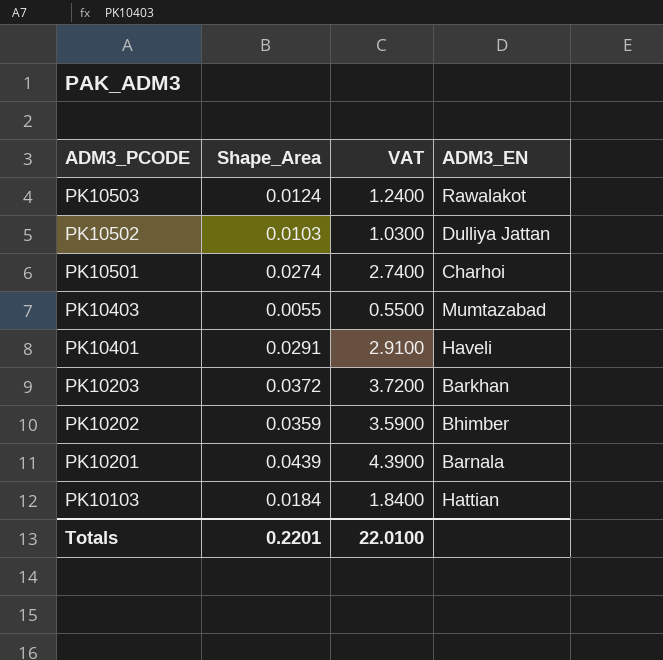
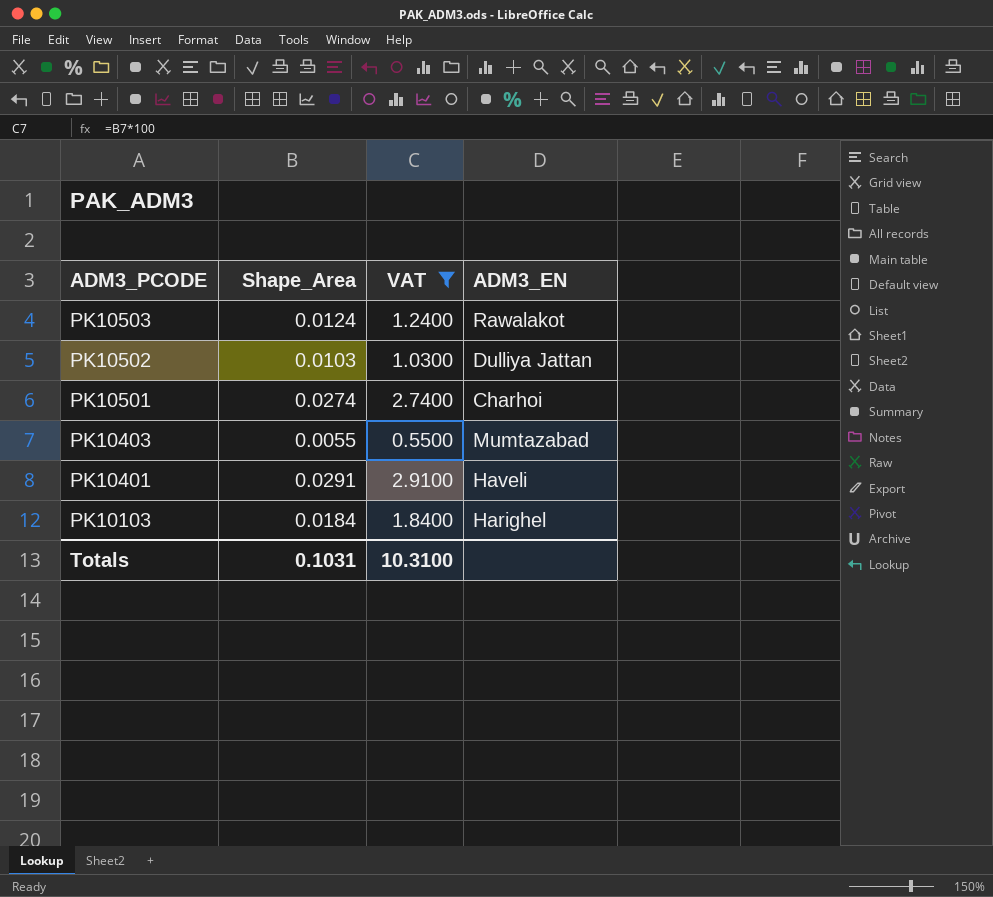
filter: none -> VAT <= 2.9100
PK10103 | ADM3_EN: Hattian -> Harighel
Totals | Shape_Area: 0.2201 -> 0.1031
Totals | VAT: 22.0100 -> 10.3100

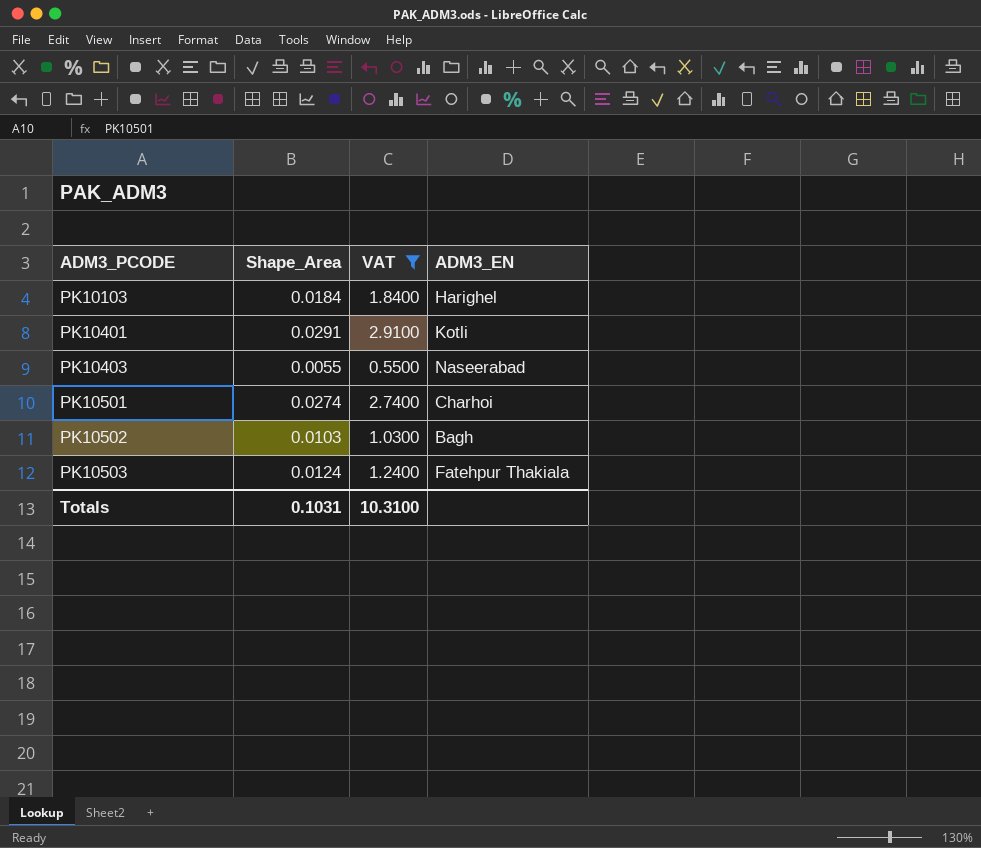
row order: ADM3_PCODE descending -> ADM3_PCODE ascending
PK10401 | ADM3_EN: Haveli -> Kotli
PK10403 | ADM3_EN: Mumtazabad -> Naseerabad
PK10502 | ADM3_EN: Dulliya Jattan -> Bagh
PK10503 | ADM3_EN: Rawalakot -> Fatehpur Thakiala

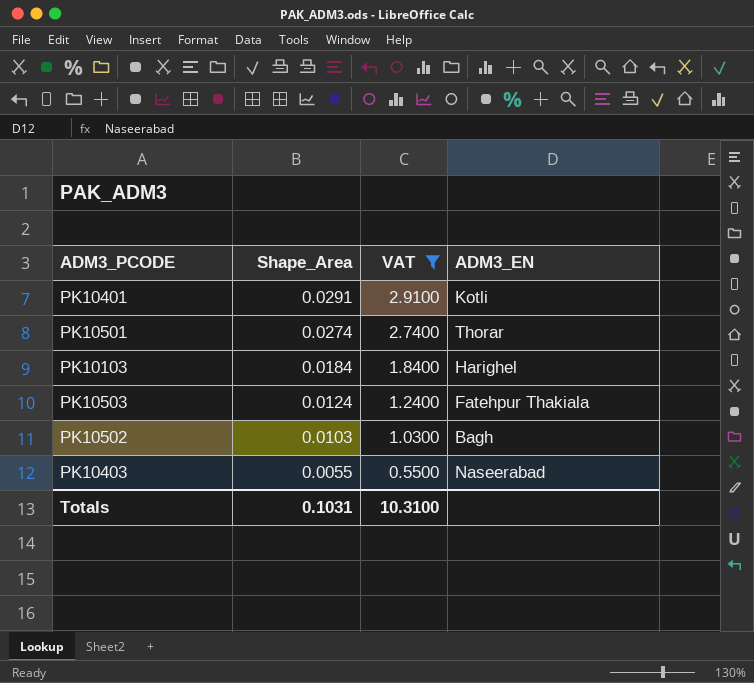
row order: ADM3_PCODE ascending -> Shape_Area descending
PK10501 | ADM3_EN: Charhoi -> Thorar

